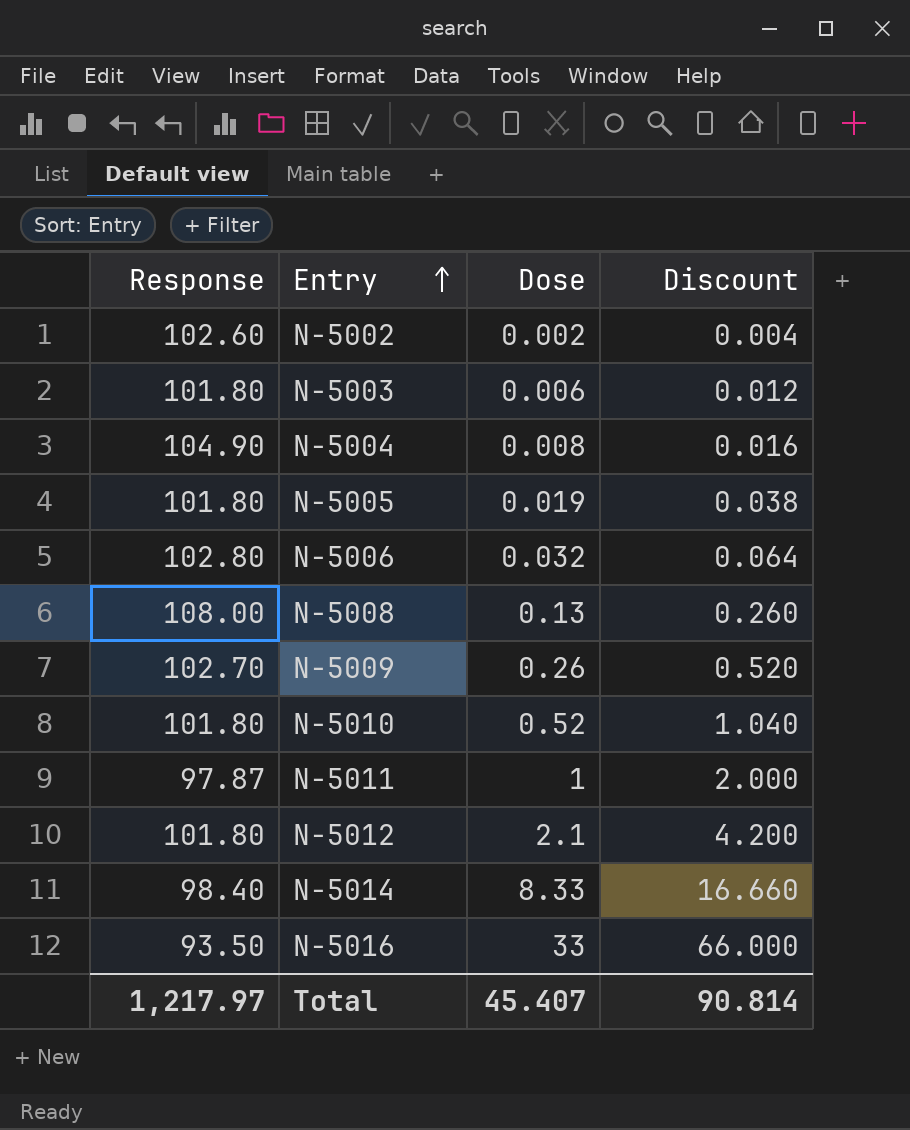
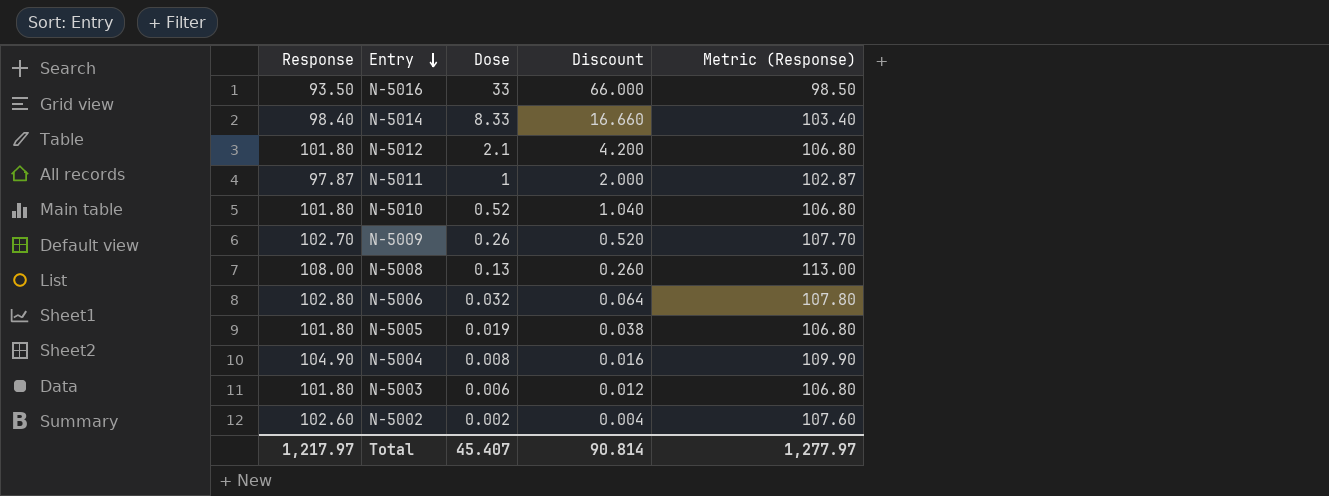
row order: Entry ascending -> Entry descending
column Metric (Response) | formula: none -> [Response] + 5

